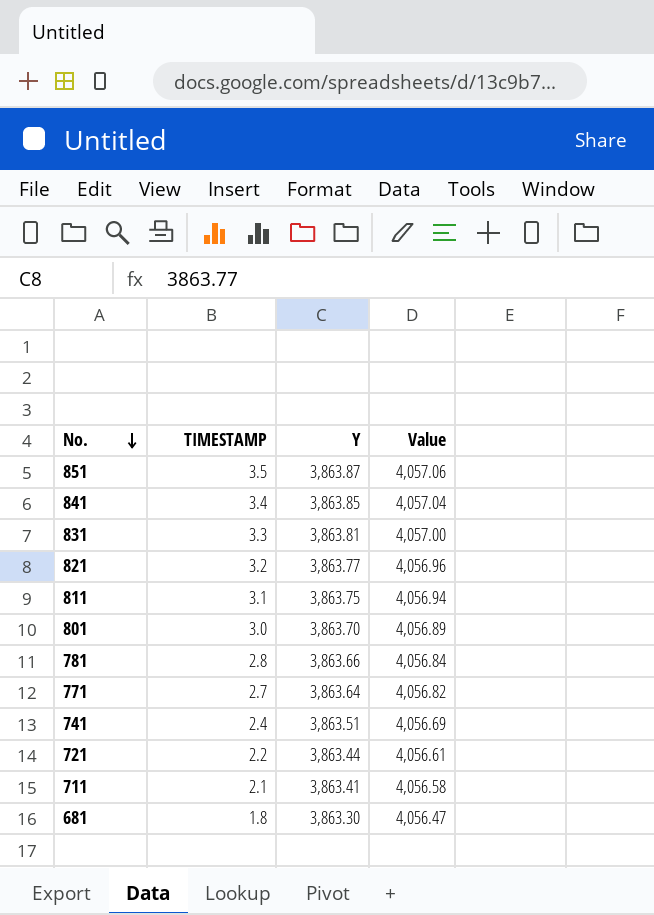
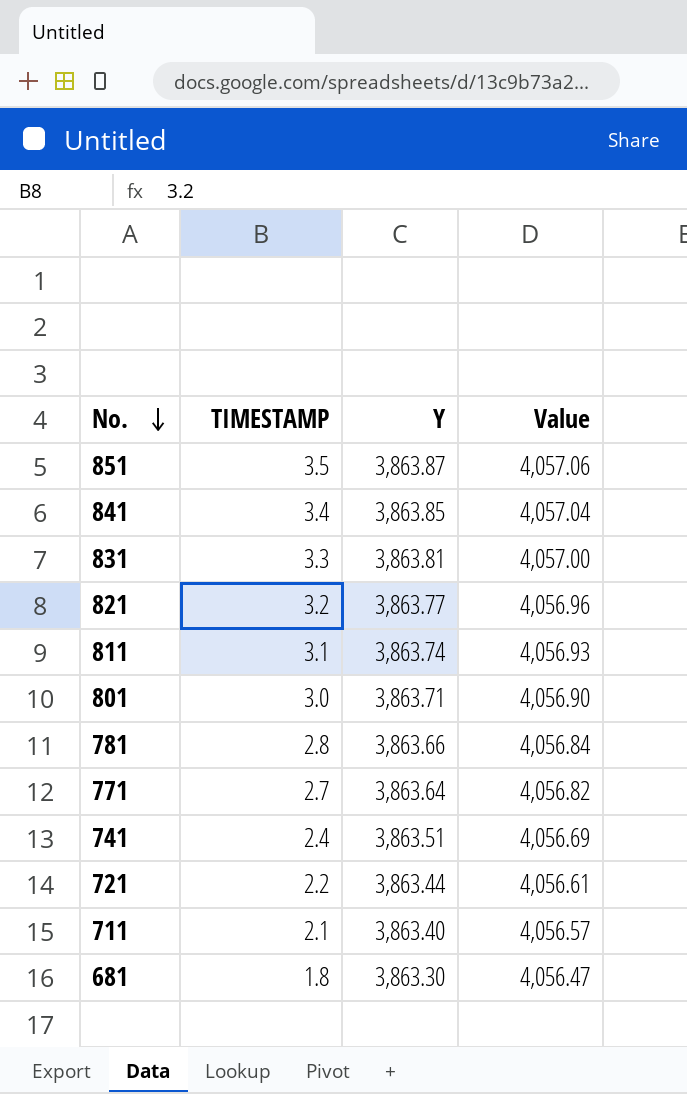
811 | Y: 3,863.75 -> 3,863.74
811 | Value: 4,056.94 -> 4,056.93
801 | Y: 3,863.70 -> 3,863.71
801 | Value: 4,056.89 -> 4,056.90
711 | Y: 3,863.41 -> 3,863.40
711 | Value: 4,056.58 -> 4,056.57

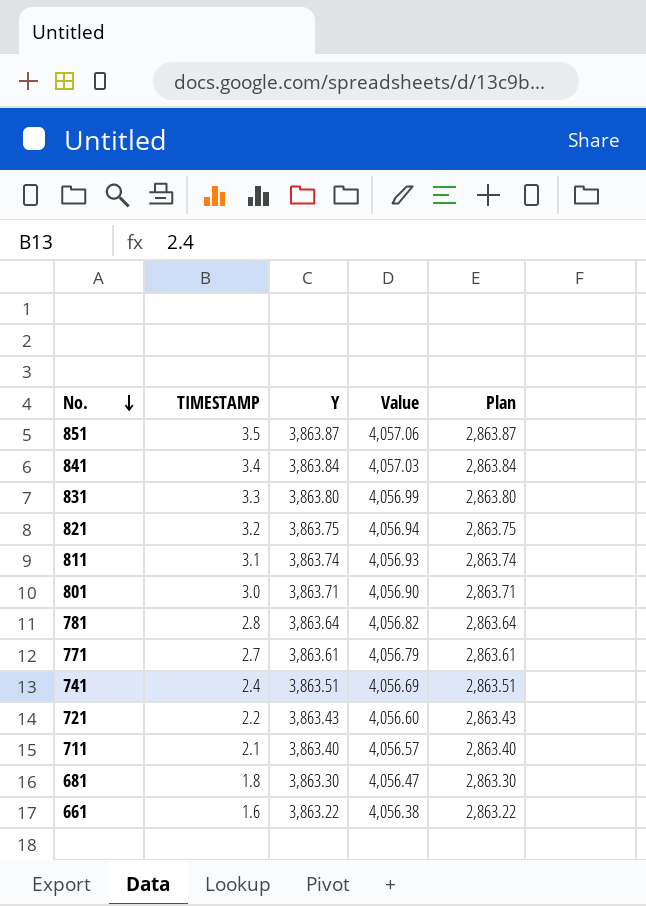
column Plan | formula: none -> [Y] - 1000
841 | Y: 3,863.85 -> 3,863.84
841 | Value: 4,057.04 -> 4,057.03
831 | Y: 3,863.81 -> 3,863.80
831 | Value: 4,057.00 -> 4,056.99
821 | Y: 3,863.77 -> 3,863.75
821 | Value: 4,056.96 -> 4,056.94
781 | Y: 3,863.66 -> 3,863.64
781 | Value: 4,056.84 -> 4,056.82
771 | Y: 3,863.64 -> 3,863.61
771 | Value: 4,056.82 -> 4,056.79
721 | Y: 3,863.44 -> 3,863.43
721 | Value: 4,056.61 -> 4,056.60
row 661: none -> 1.6 | 3,863.22 | 4,056.38 | 2,863.22

